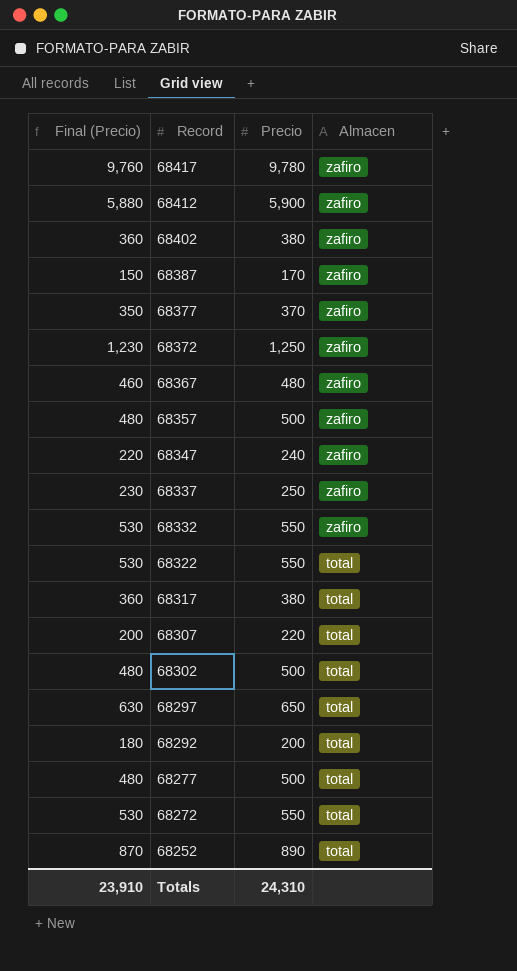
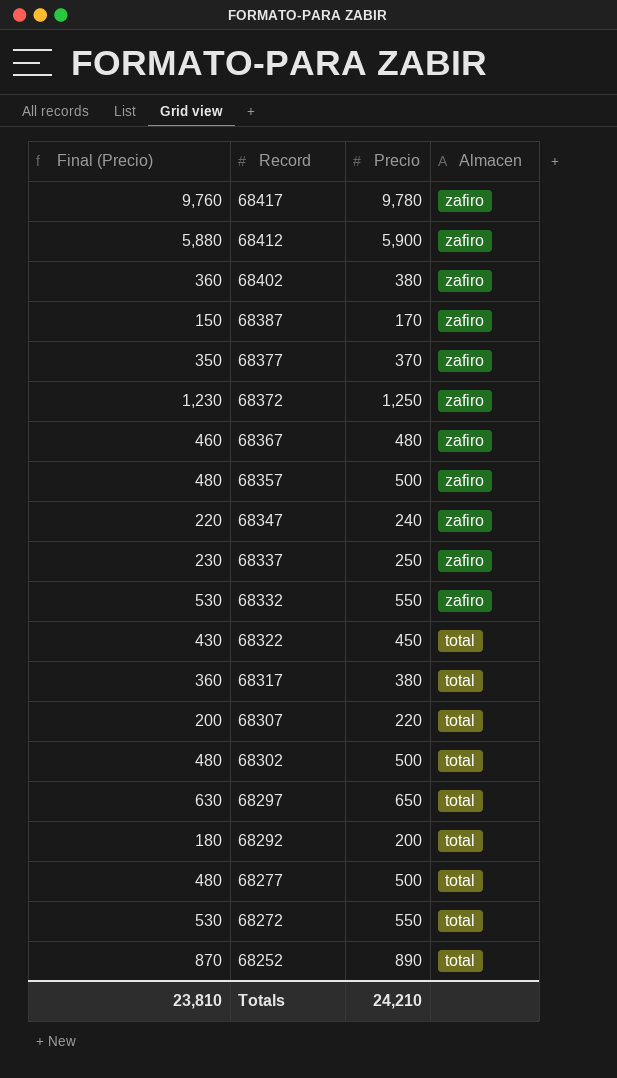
68322 | Final (Precio): 530 -> 430
68322 | Precio: 550 -> 450
Totals | Final (Precio): 23,910 -> 23,810
Totals | Precio: 24,310 -> 24,210

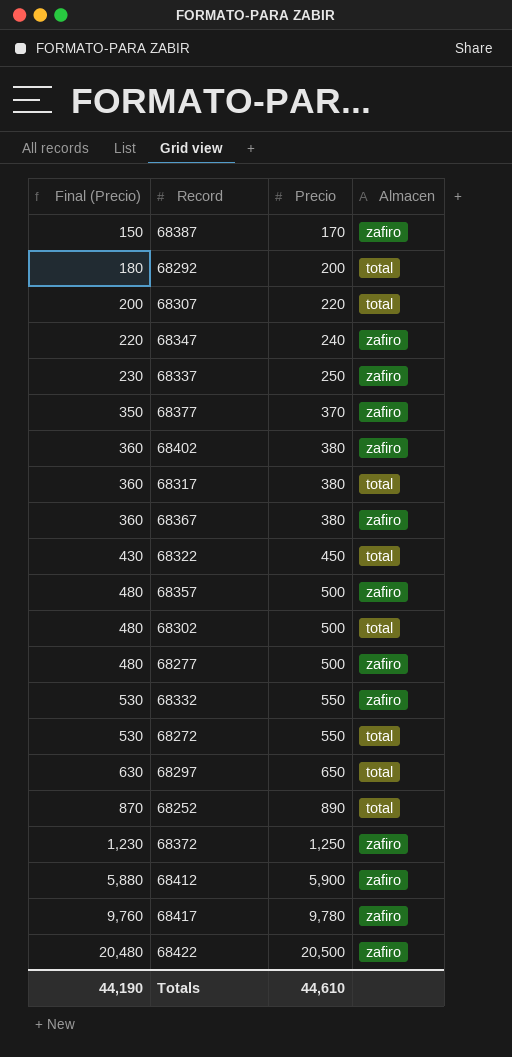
row order: Record descending -> Final (Precio) ascending
68367 | Final (Precio): 460 -> 360
68367 | Precio: 480 -> 380
68277 | Almacen: total -> zafiro
row 68422: none -> 20,480 | 20,500 | zafiro
Totals | Final (Precio): 23,810 -> 44,190
Totals | Precio: 24,210 -> 44,610

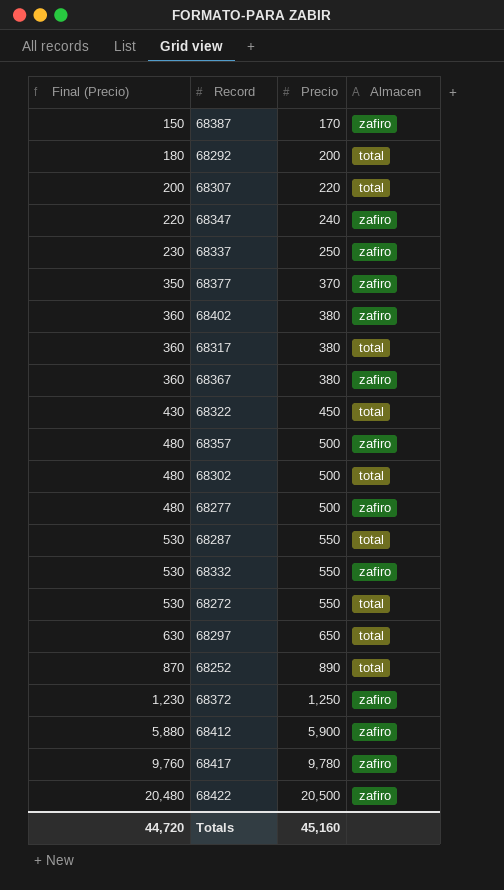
row 68287: none -> 530 | 550 | total
Totals | Final (Precio): 44,190 -> 44,720
Totals | Precio: 44,610 -> 45,160

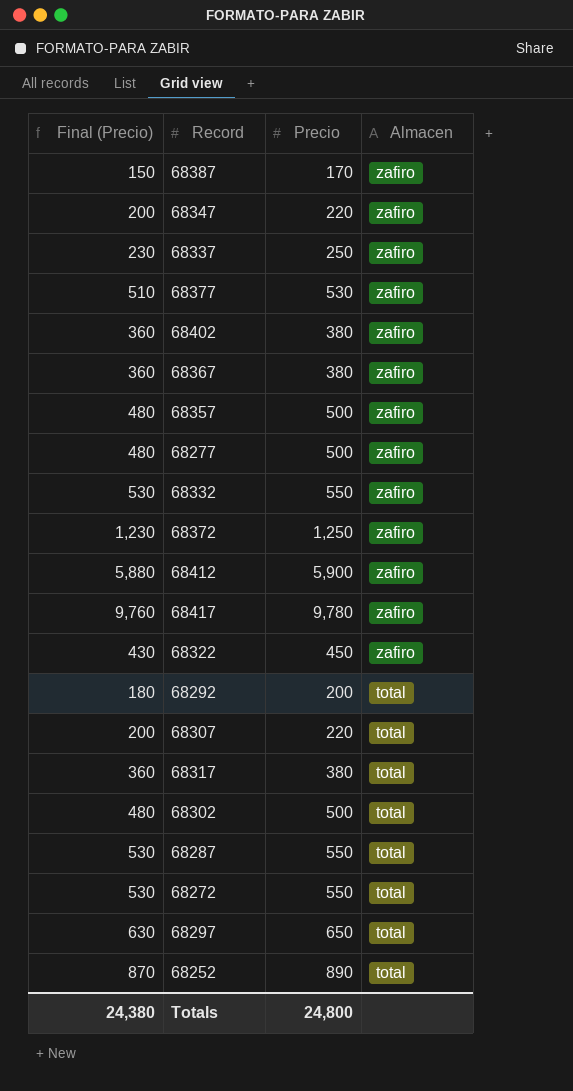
row order: Final (Precio) ascending -> Almacen descending
row 68422: 20,480 | 20,500 | zafiro -> none
68347 | Final (Precio): 220 -> 200
68347 | Precio: 240 -> 220
68377 | Final (Precio): 350 -> 510
68377 | Precio: 370 -> 530
68322 | Almacen: total -> zafiro
Totals | Final (Precio): 44,720 -> 24,380
Totals | Precio: 45,160 -> 24,800

